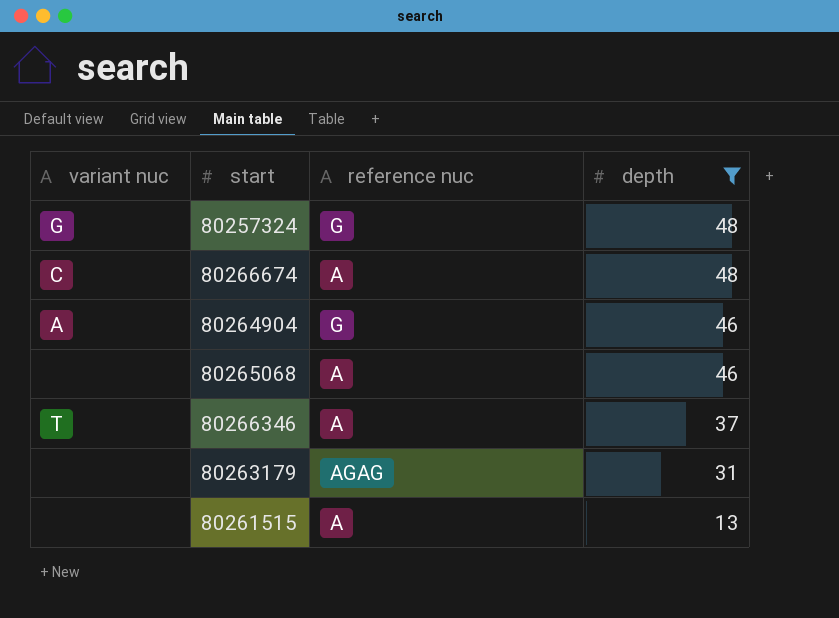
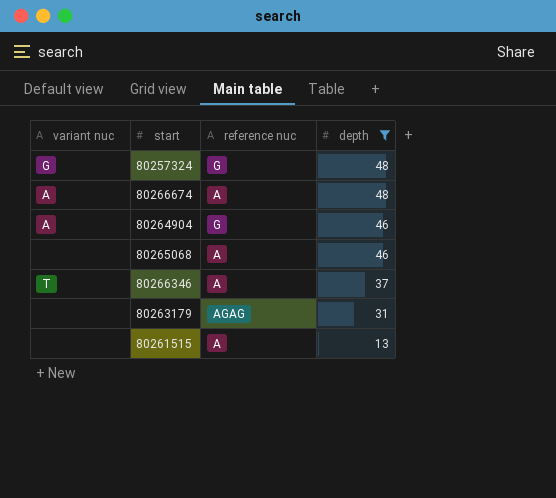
80266674 | variant nuc: C -> A

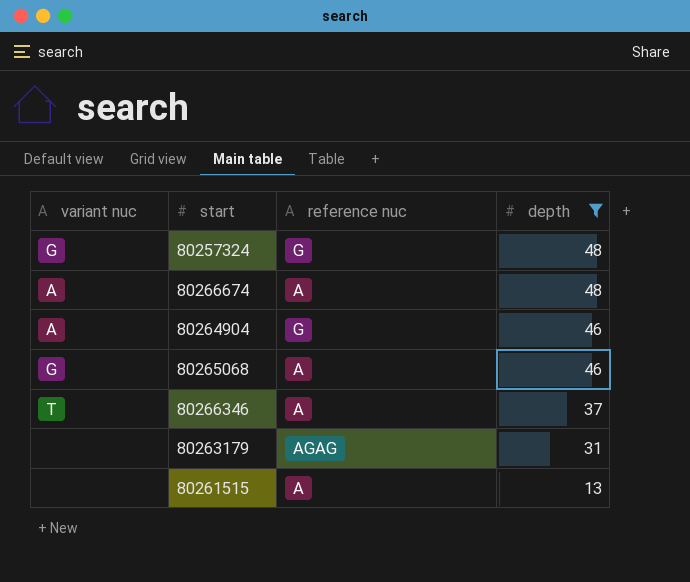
80265068 | variant nuc: none -> G

